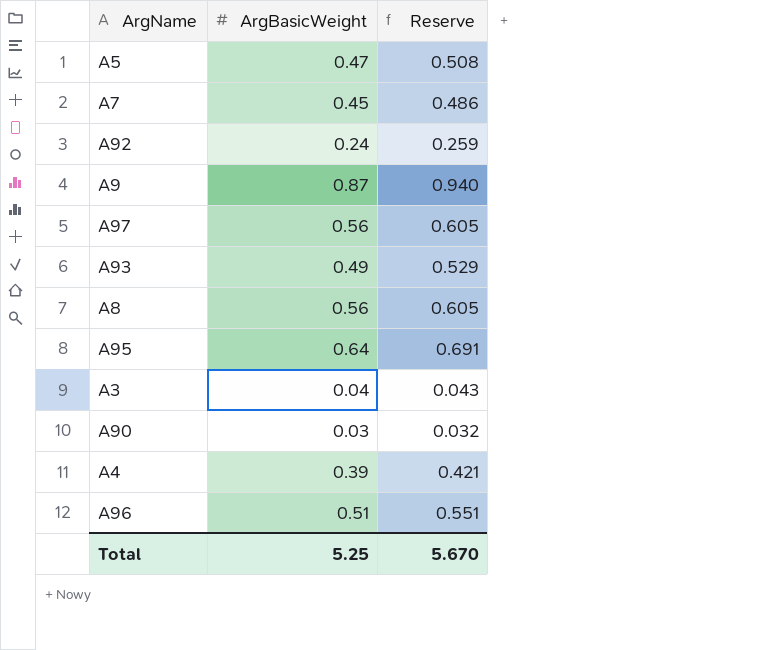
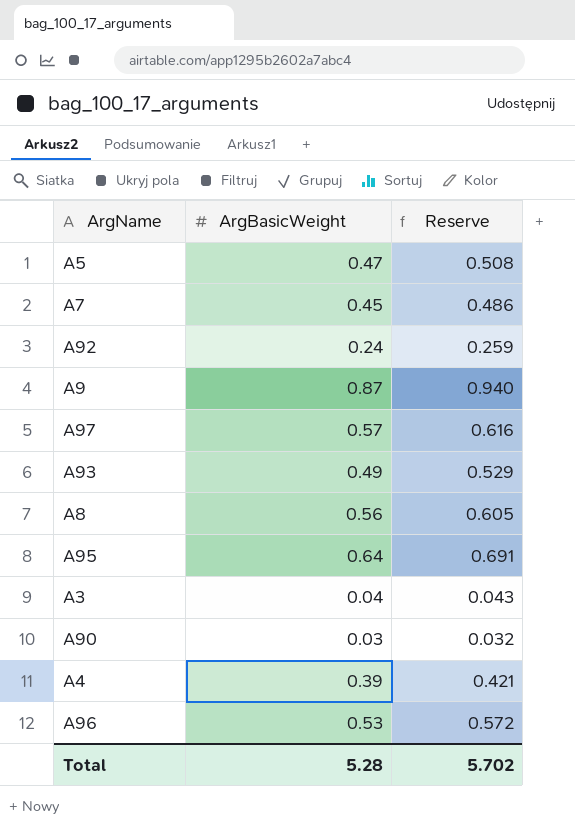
A97 | ArgBasicWeight: 0.56 -> 0.57
A97 | Reserve: 0.605 -> 0.616
A96 | ArgBasicWeight: 0.51 -> 0.53
A96 | Reserve: 0.551 -> 0.572
Total | ArgBasicWeight: 5.25 -> 5.28
Total | Reserve: 5.670 -> 5.702

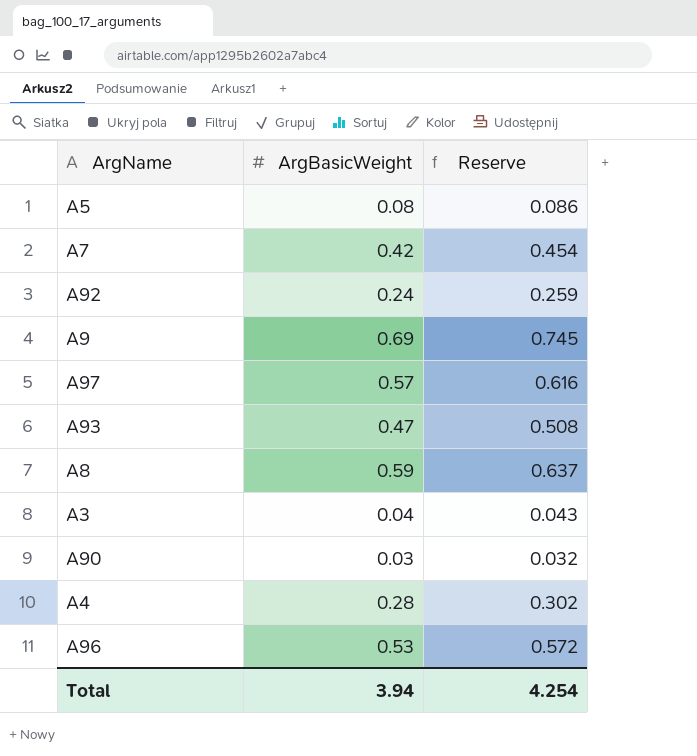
row A95: 0.64 | 0.691 -> none
A5 | ArgBasicWeight: 0.47 -> 0.08
A5 | Reserve: 0.508 -> 0.086
A7 | ArgBasicWeight: 0.45 -> 0.42
A7 | Reserve: 0.486 -> 0.454
A9 | ArgBasicWeight: 0.87 -> 0.69
A9 | Reserve: 0.940 -> 0.745
A93 | ArgBasicWeight: 0.49 -> 0.47
A93 | Reserve: 0.529 -> 0.508
A8 | ArgBasicWeight: 0.56 -> 0.59
A8 | Reserve: 0.605 -> 0.637
A4 | ArgBasicWeight: 0.39 -> 0.28
A4 | Reserve: 0.421 -> 0.302
Total | ArgBasicWeight: 5.28 -> 3.94
Total | Reserve: 5.702 -> 4.254

